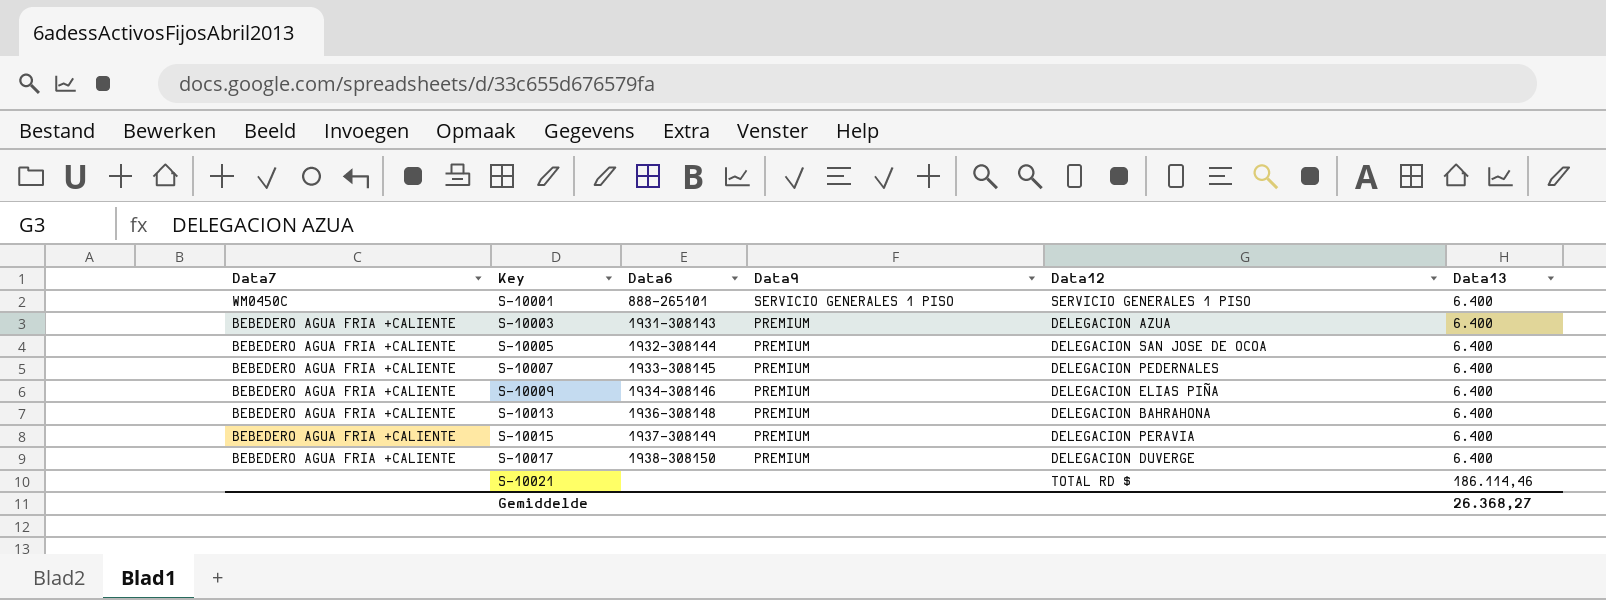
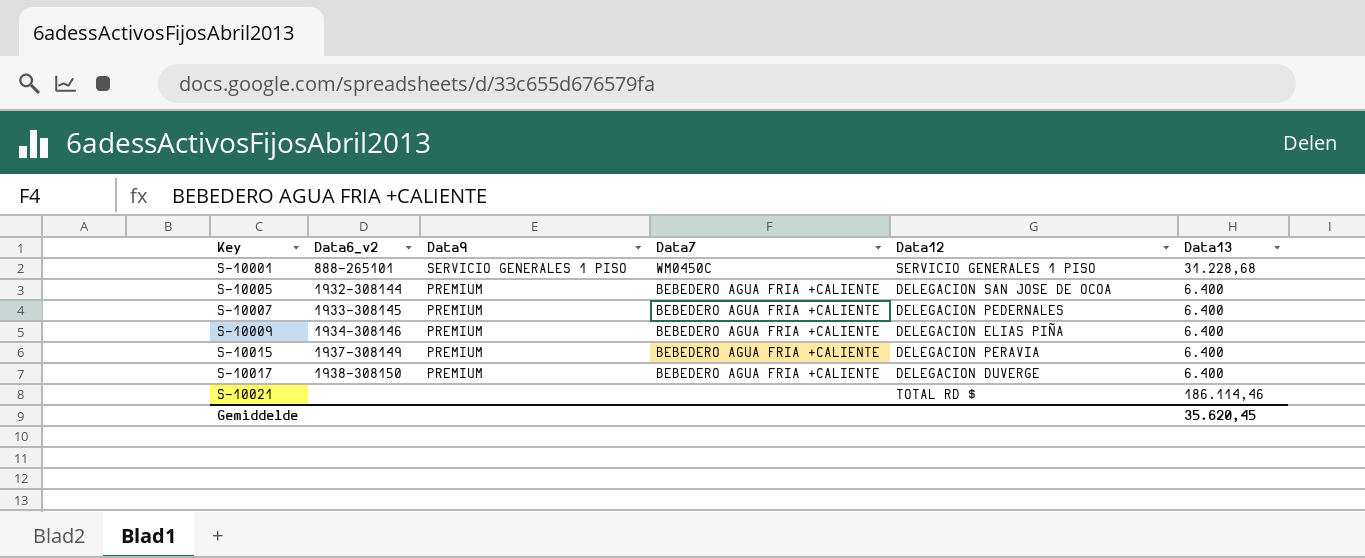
column name: Data6 -> Data6_v2
column Data7 | position: 1 -> 4
row S-10003: BEBEDERO AGUA FRIA +CALIENTE | 1931-308143 | PREMIUM | DELEGACION AZUA | 6.400 -> none
row S-10013: BEBEDERO AGUA FRIA +CALIENTE | 1936-308148 | PREMIUM | DELEGACION BAHRAHONA | 6.400 -> none
S-10001 | Data13: 6.400 -> 31.228,68
Gemiddelde | Data13: 26.368,27 -> 35.620,45

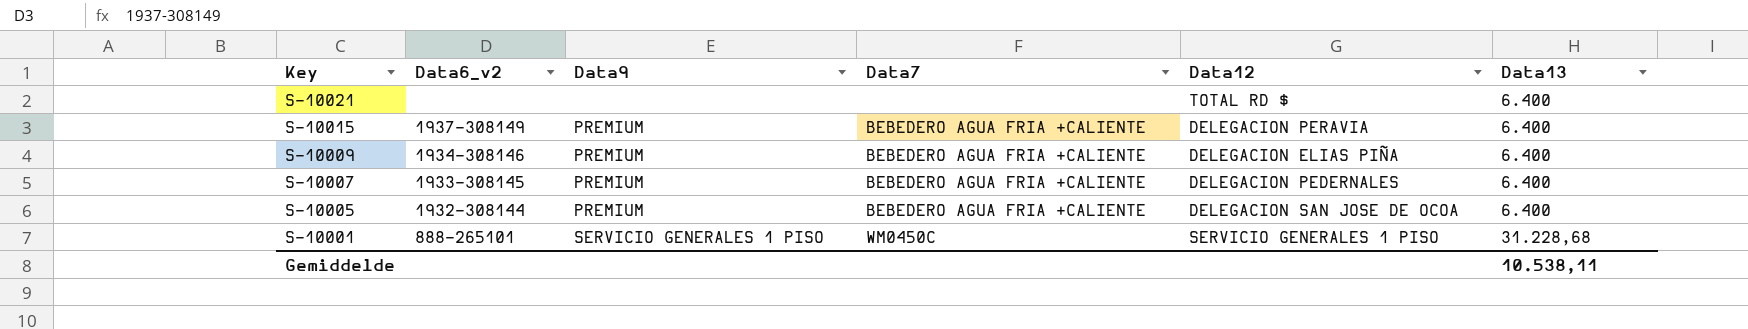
row order: Key ascending -> Key descending
row S-10017: 1938-308150 | PREMIUM | BEBEDERO AGUA FRIA +CALIENTE | DELEGACION DUVERGE | 6.400 -> none
S-10021 | Data13: 186.114,46 -> 6.400
Gemiddelde | Data13: 35.620,45 -> 10.538,11

